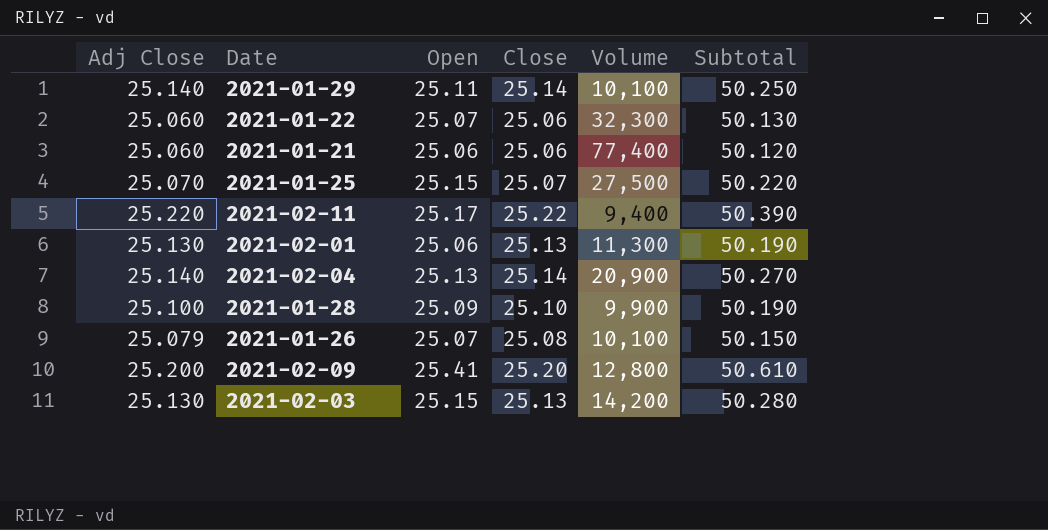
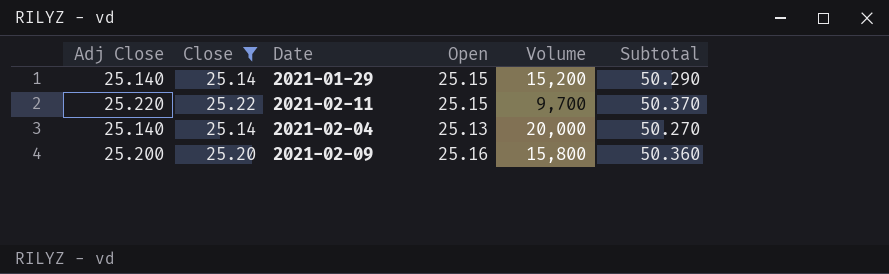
filter: none -> Close >= 25.14
column Close | position: 4 -> 2
2021-01-29 | Open: 25.11 -> 25.15
2021-01-29 | Volume: 10,100 -> 15,200
2021-01-29 | Subtotal: 50.250 -> 50.290
2021-02-11 | Open: 25.17 -> 25.15
2021-02-11 | Volume: 9,400 -> 9,700
2021-02-11 | Subtotal: 50.390 -> 50.370
2021-02-04 | Volume: 20,900 -> 20,000
2021-02-09 | Open: 25.41 -> 25.16
2021-02-09 | Volume: 12,800 -> 15,800
2021-02-09 | Subtotal: 50.610 -> 50.360

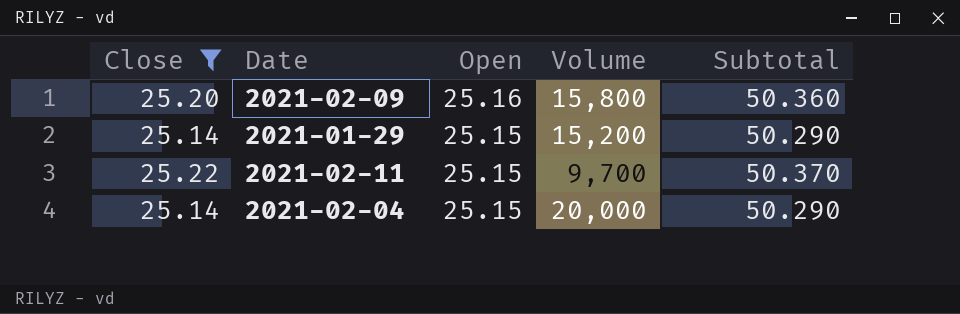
row order: none -> Open descending
column Adj Close | position: 1 -> none
2021-02-04 | Open: 25.13 -> 25.15
2021-02-04 | Subtotal: 50.270 -> 50.290

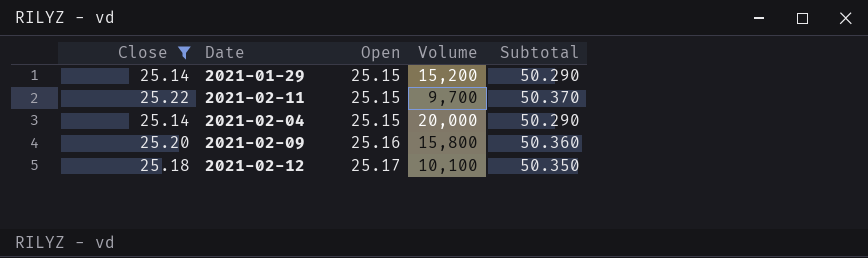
row order: Open descending -> Open ascending
row 2021-02-12: none -> 25.18 | 25.17 | 10,100 | 50.350

